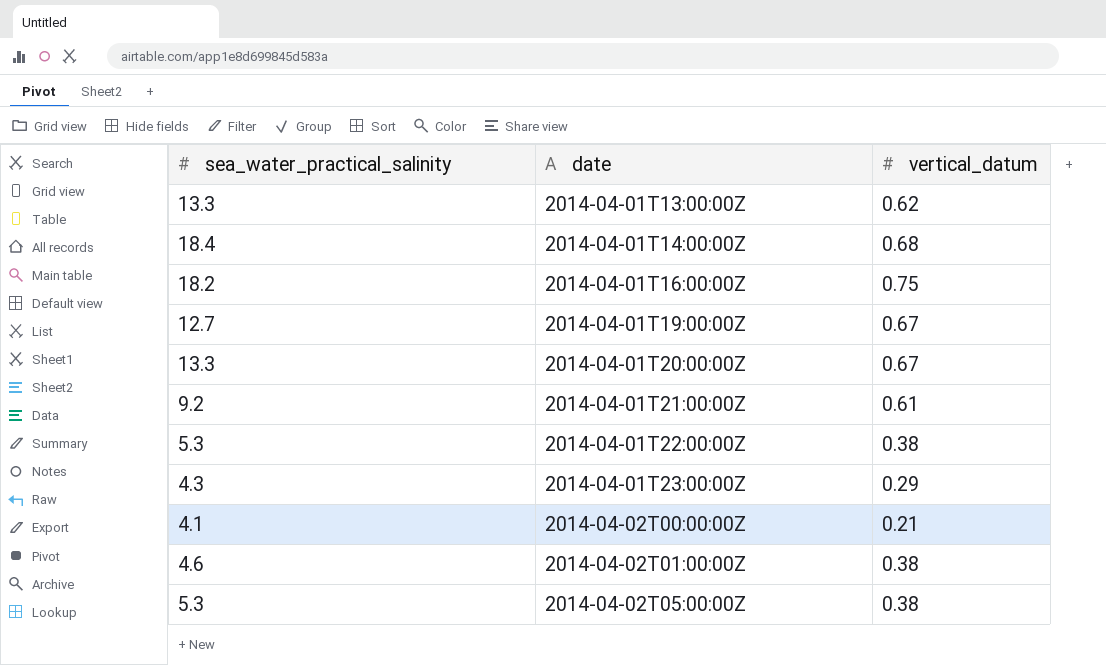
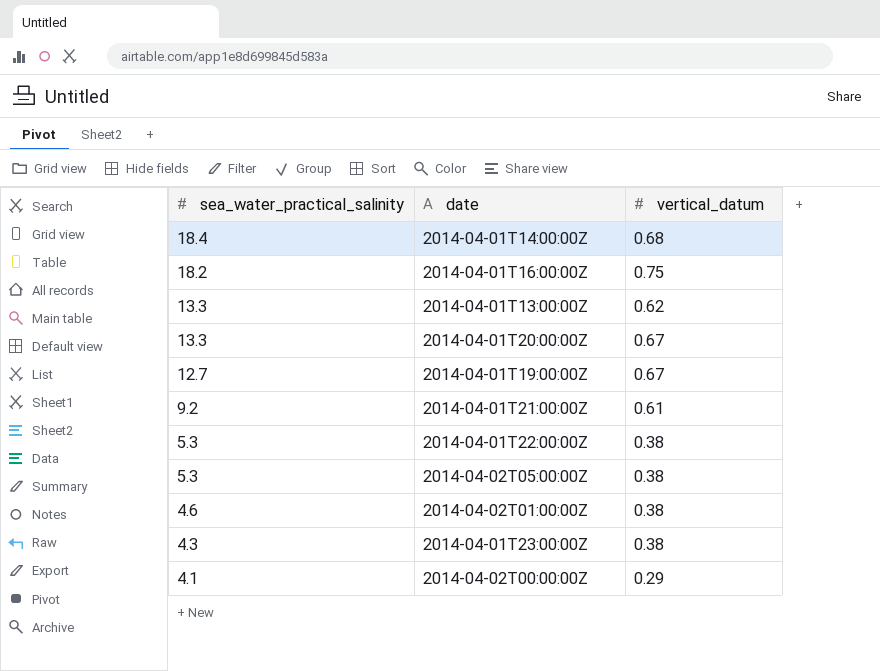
row order: date ascending -> sea_water_practical_salinity descending
2014-04-01T23:00:00Z | vertical_datum: 0.29 -> 0.38
2014-04-02T00:00:00Z | vertical_datum: 0.21 -> 0.29

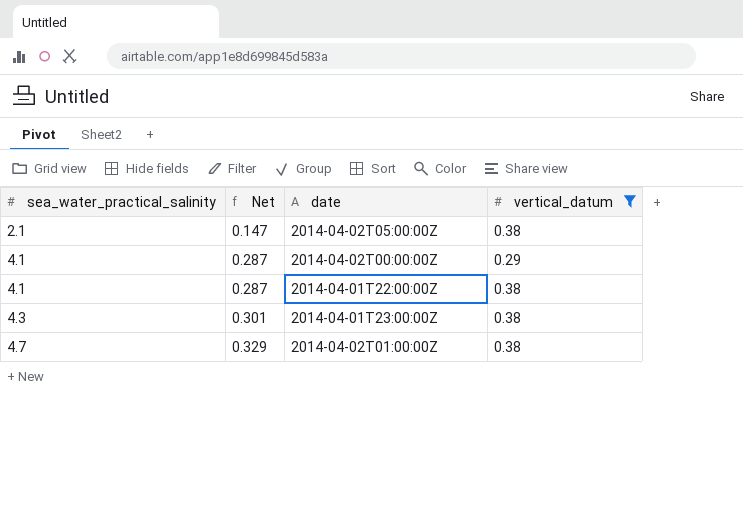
filter: none -> vertical_datum <= 0.38
row order: sea_water_practical_salinity descending -> sea_water_practical_salinity ascending
column Net | formula: none -> [sea_water_practical_salinity] * 0.07
2014-04-02T05:00:00Z | sea_water_practical_salinity: 5.3 -> 2.1
2014-04-01T22:00:00Z | sea_water_practical_salinity: 5.3 -> 4.1
2014-04-02T01:00:00Z | sea_water_practical_salinity: 4.6 -> 4.7

